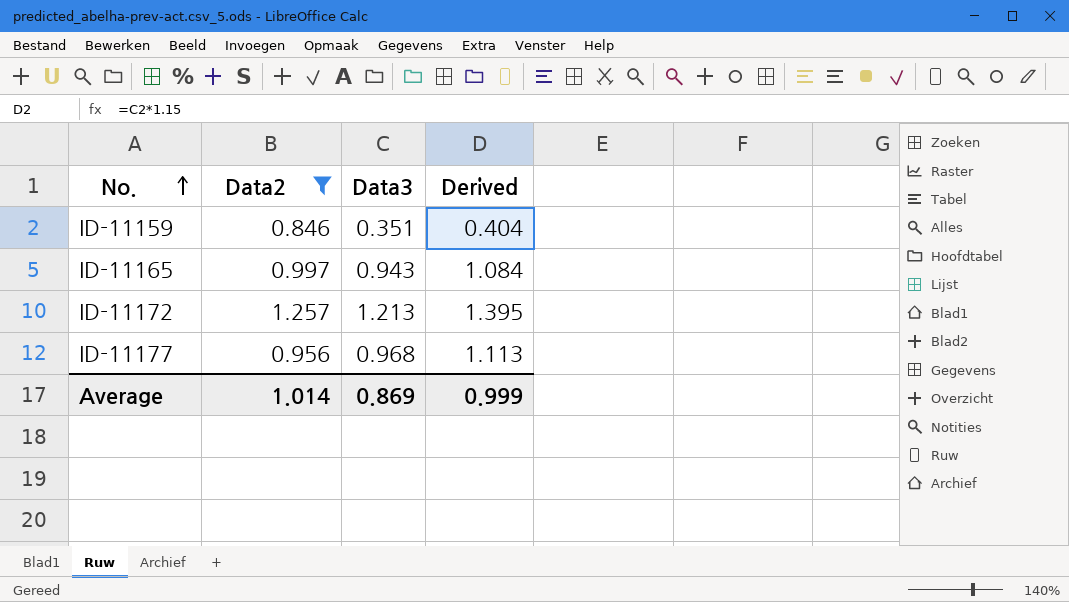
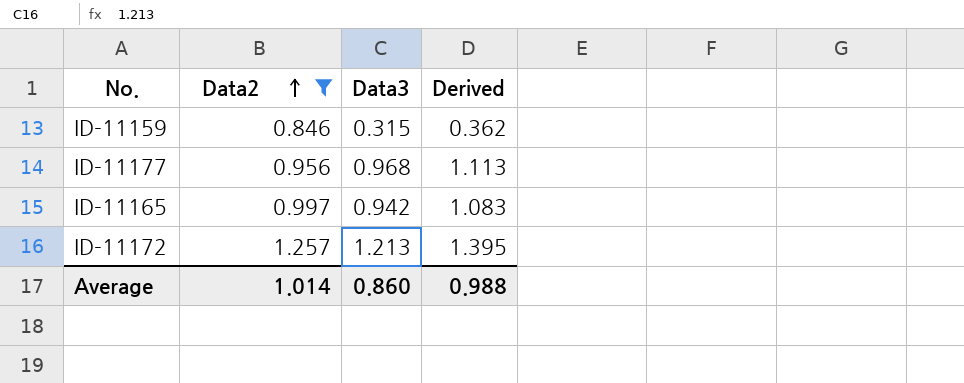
row order: No. ascending -> Data2 ascending
ID-11159 | Data3: 0.351 -> 0.315
ID-11159 | Derived: 0.404 -> 0.362
ID-11165 | Data3: 0.943 -> 0.942
ID-11165 | Derived: 1.084 -> 1.083
Average | Data3: 0.869 -> 0.860
Average | Derived: 0.999 -> 0.988

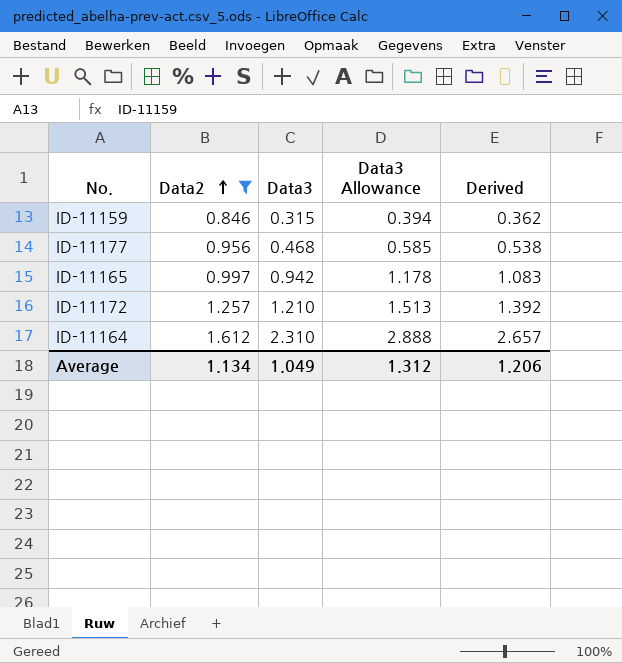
column Data3 Allowance | formula: none -> [Data3] * 1.25
ID-11177 | Data3: 0.968 -> 0.468
ID-11177 | Derived: 1.113 -> 0.538
ID-11172 | Data3: 1.213 -> 1.210
ID-11172 | Derived: 1.395 -> 1.392
row ID-11164: none -> 1.612 | 2.310 | 2.888 | 2.657
Average | Data2: 1.014 -> 1.134
Average | Data3: 0.860 -> 1.049
Average | Derived: 0.988 -> 1.206

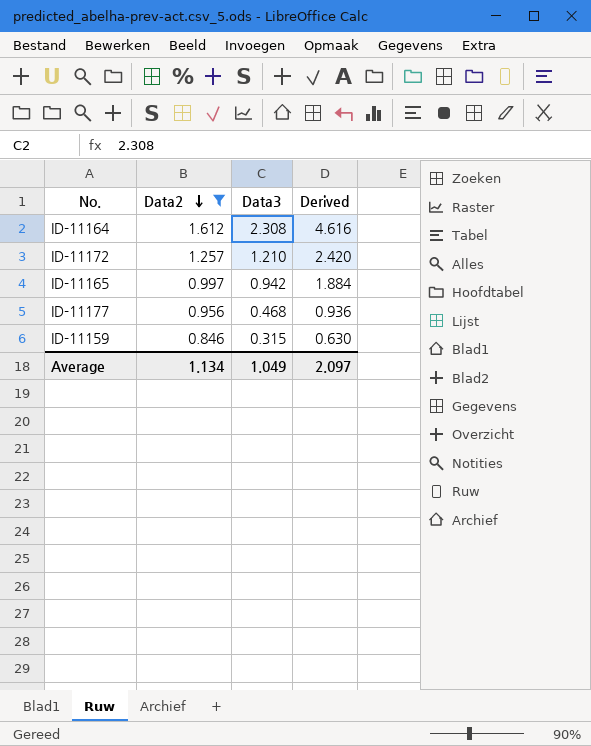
row order: Data2 ascending -> Data2 descending
column Data3 Allowance | formula: [Data3] * 1.25 -> none
column Derived | formula: [Data3] * 1.15 -> [Data3] * 2
ID-11164 | Data3: 2.310 -> 2.308
Average | Derived: 1.206 -> 2.097

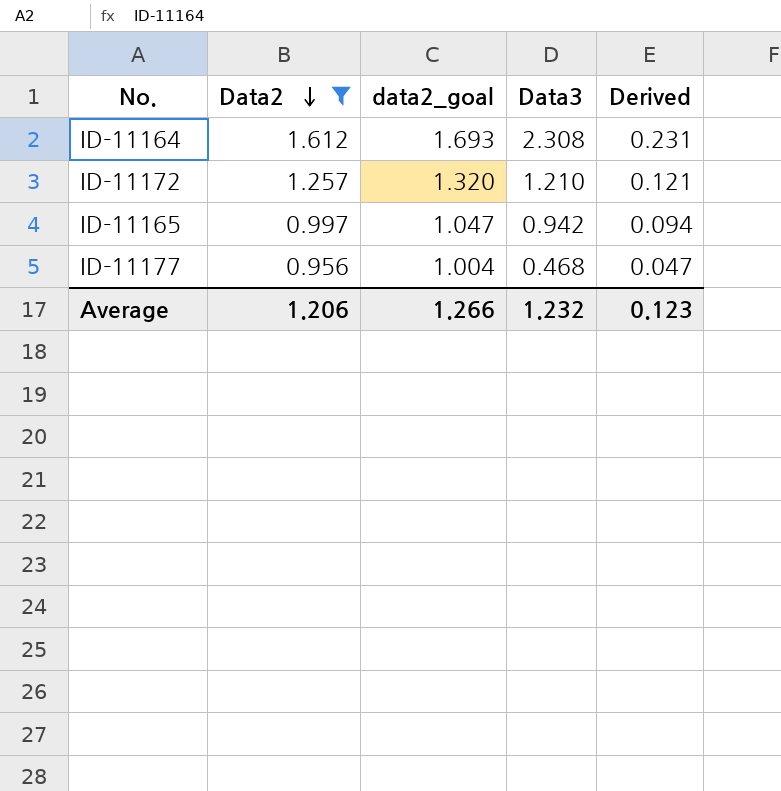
column data2_goal | formula: none -> [Data2] * 1.05
column Derived | formula: [Data3] * 2 -> [Data3] * 0.1
row ID-11159: 0.846 | 0.315 | 0.630 -> none
Average | Data2: 1.134 -> 1.206
Average | Data3: 1.049 -> 1.232
Average | Derived: 2.097 -> 0.123

